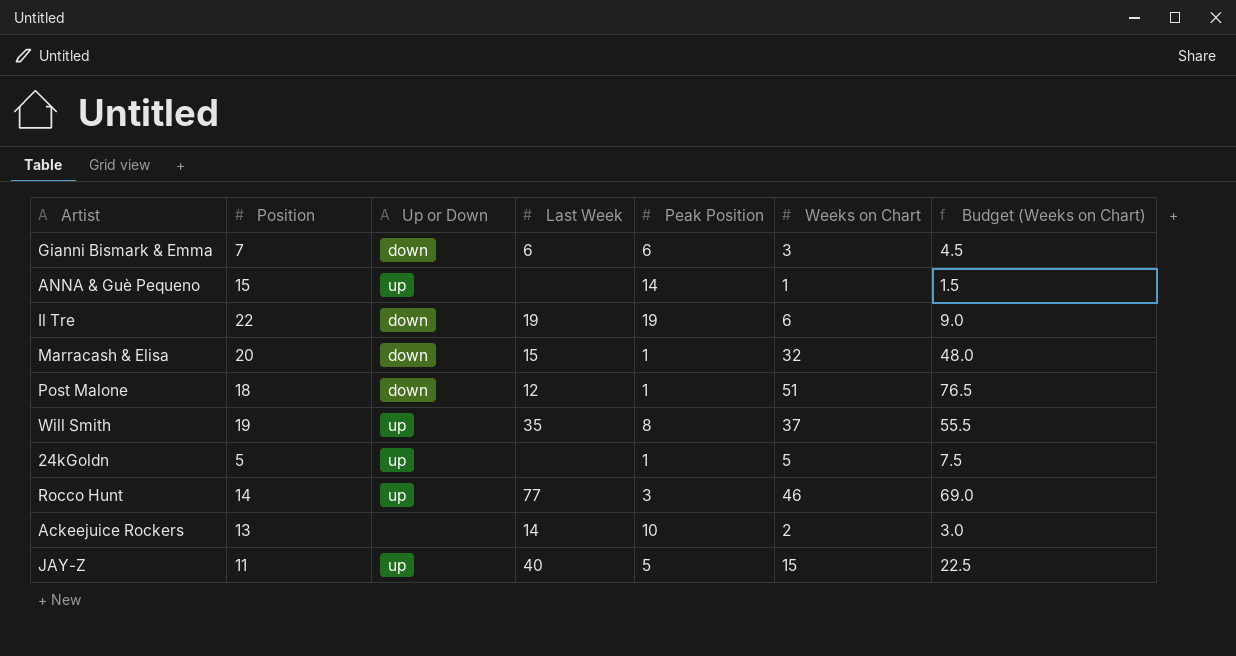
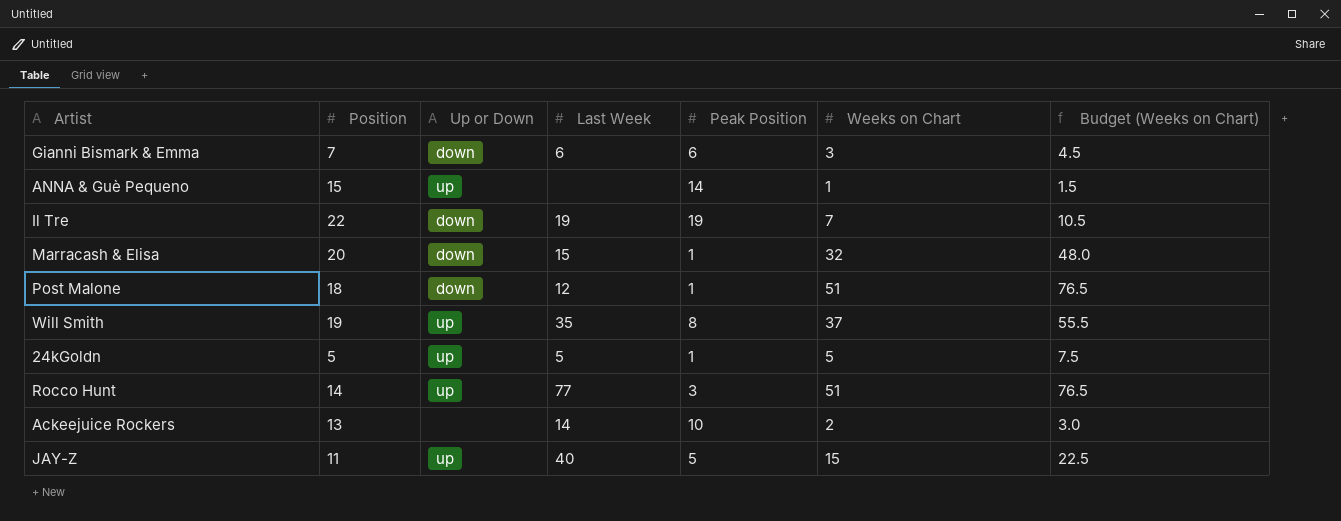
Il Tre | Weeks on Chart: 6 -> 7
Il Tre | Budget (Weeks on Chart): 9.0 -> 10.5
24kGoldn | Last Week: none -> 5
Rocco Hunt | Weeks on Chart: 46 -> 51
Rocco Hunt | Budget (Weeks on Chart): 69.0 -> 76.5

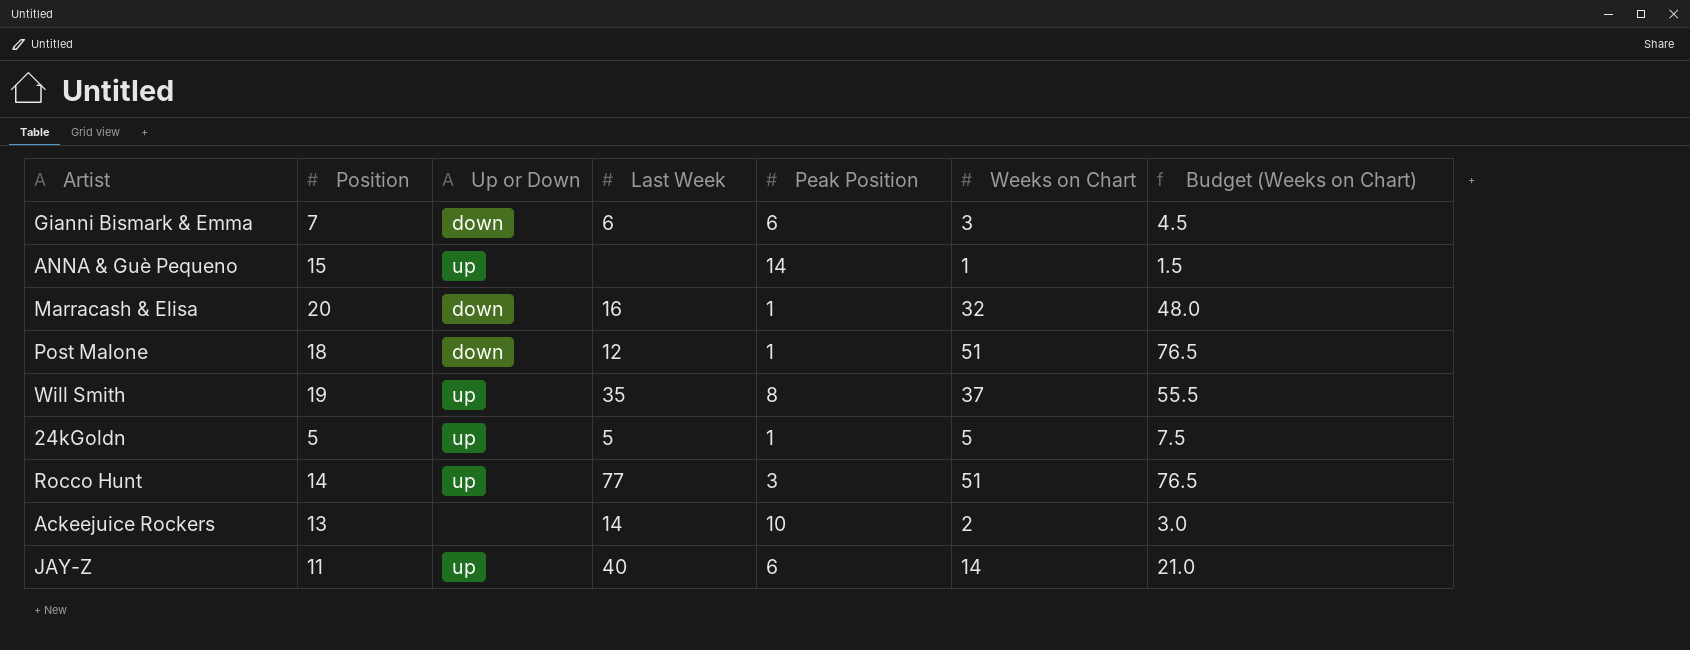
row Il Tre: 22 | down | 19 | 19 | 7 | 10.5 -> none
Marracash & Elisa | Last Week: 15 -> 16
JAY-Z | Peak Position: 5 -> 6
JAY-Z | Weeks on Chart: 15 -> 14
JAY-Z | Budget (Weeks on Chart): 22.5 -> 21.0

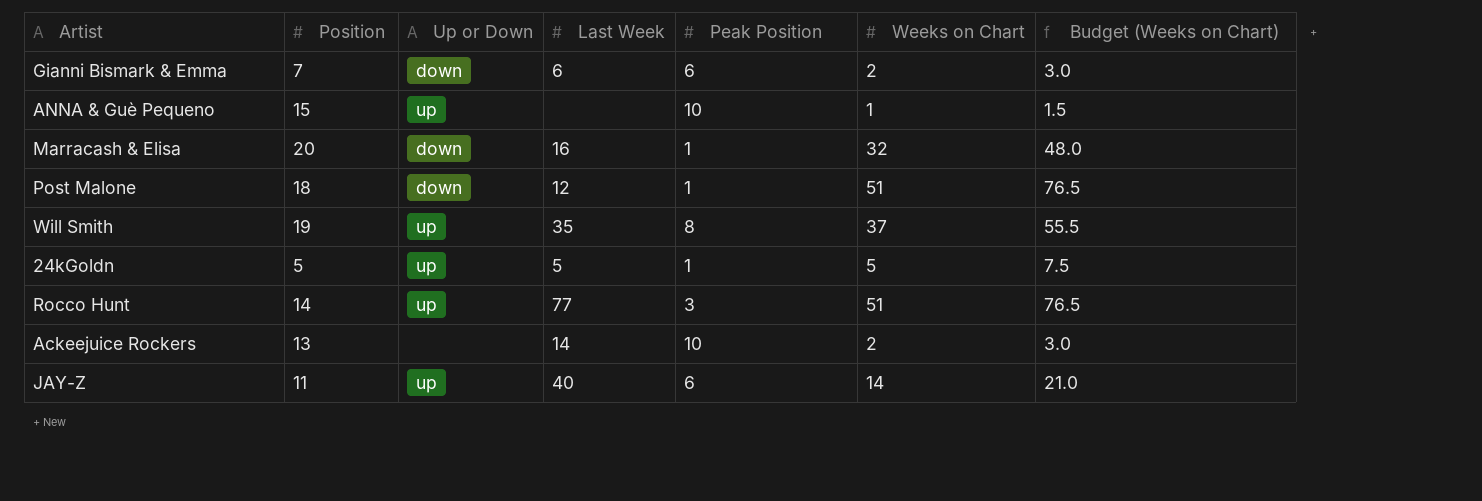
Gianni Bismark & Emma | Weeks on Chart: 3 -> 2
Gianni Bismark & Emma | Budget (Weeks on Chart): 4.5 -> 3.0
ANNA & Guè Pequeno | Peak Position: 14 -> 10

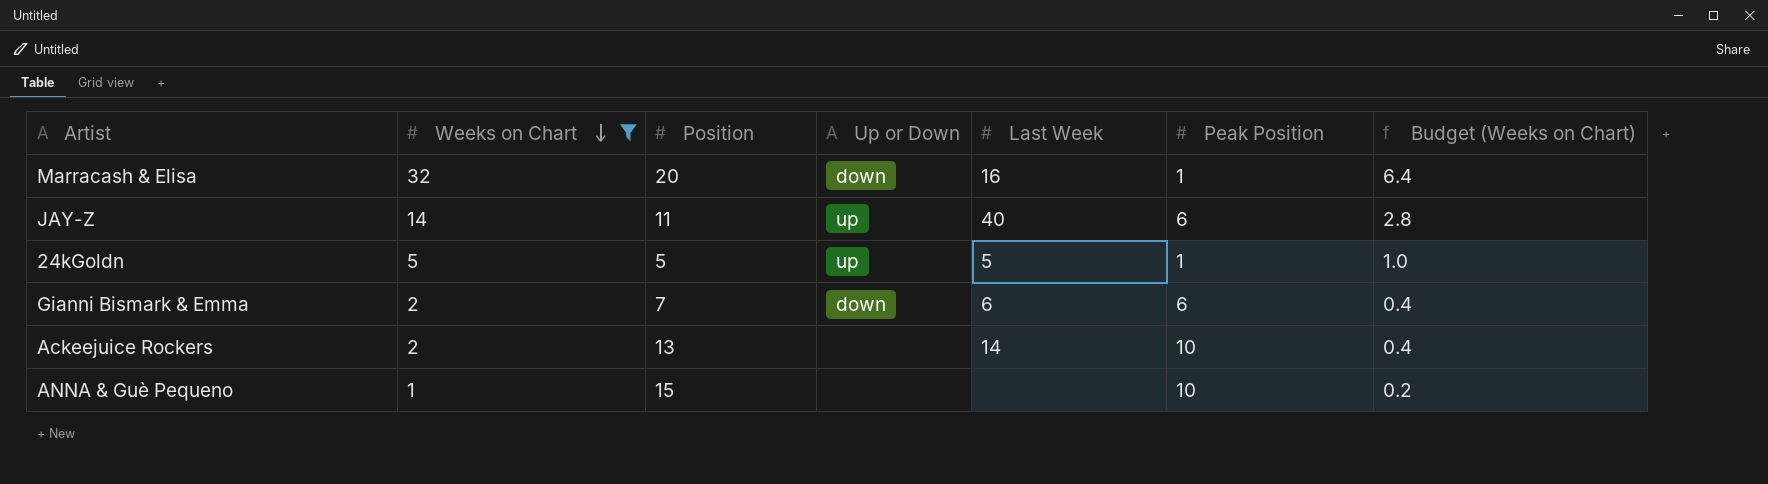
filter: none -> Weeks on Chart <= 32
row order: none -> Weeks on Chart descending
column Weeks on Chart | position: 6 -> 2
column Budget (Weeks on Chart) | formula: [Weeks on Chart] * 1.5 -> [Weeks on Chart] * 0.2
ANNA & Guè Pequeno | Up or Down: up -> none

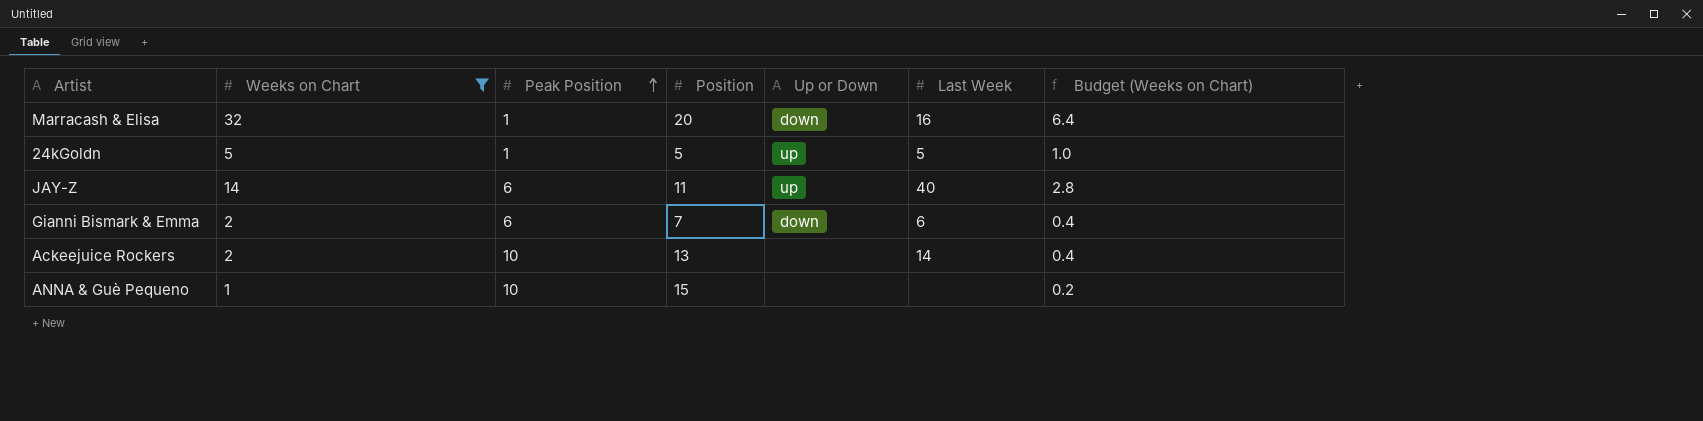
row order: Weeks on Chart descending -> Peak Position ascending
column Peak Position | position: 6 -> 3

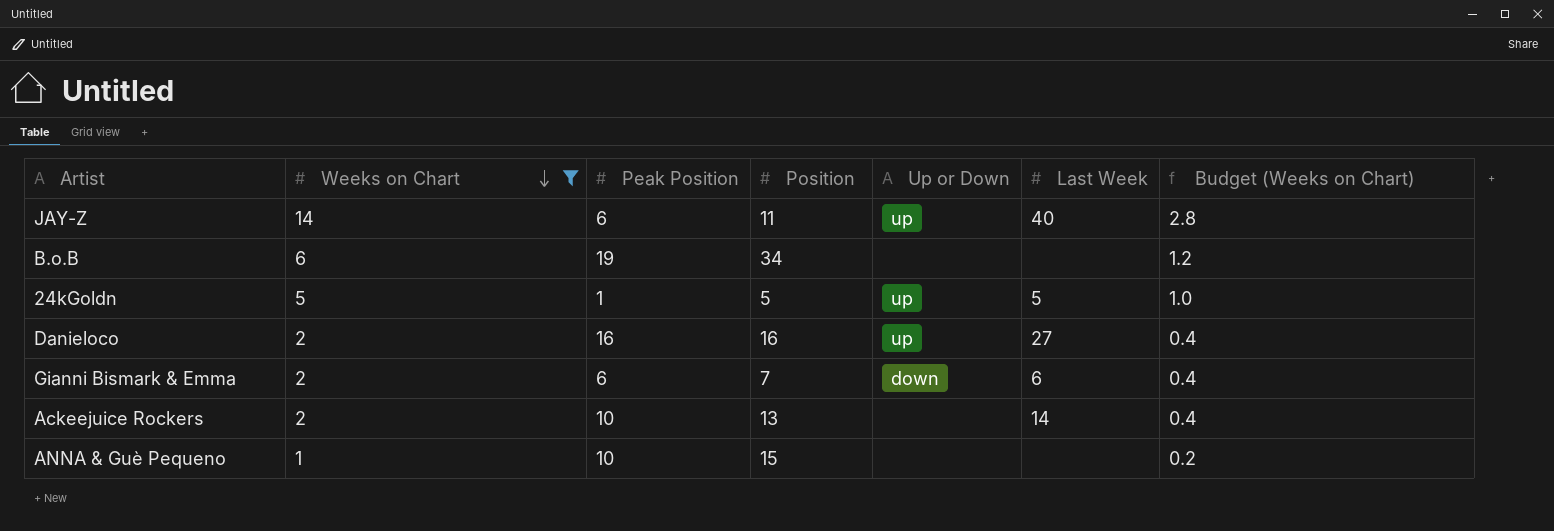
row order: Peak Position ascending -> Weeks on Chart descending
row Marracash & Elisa: 32 | 1 | 20 | down | 16 | 6.4 -> none
row B.o.B: none -> 6 | 19 | 34 | none | none | 1.2
row Danieloco: none -> 2 | 16 | 16 | up | 27 | 0.4

